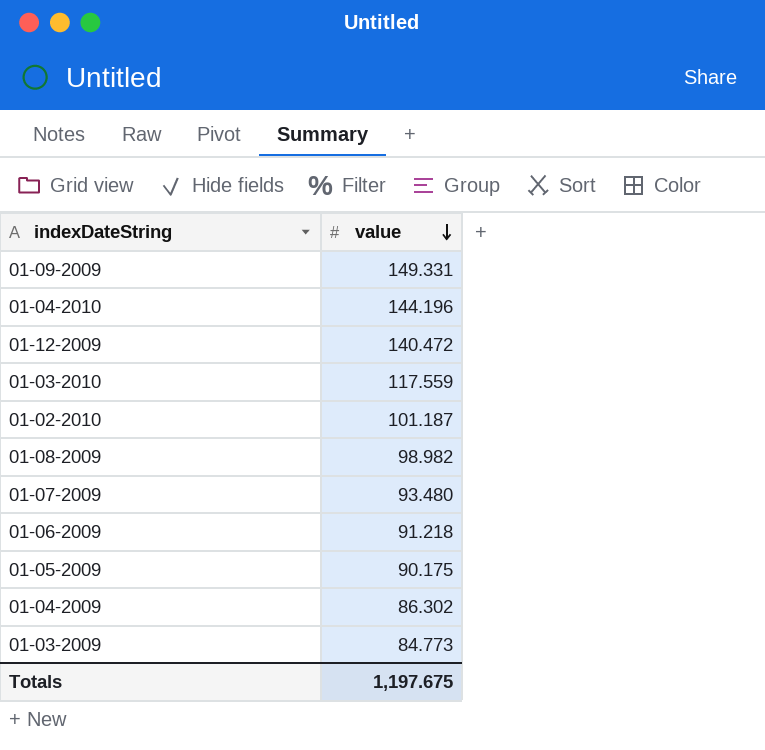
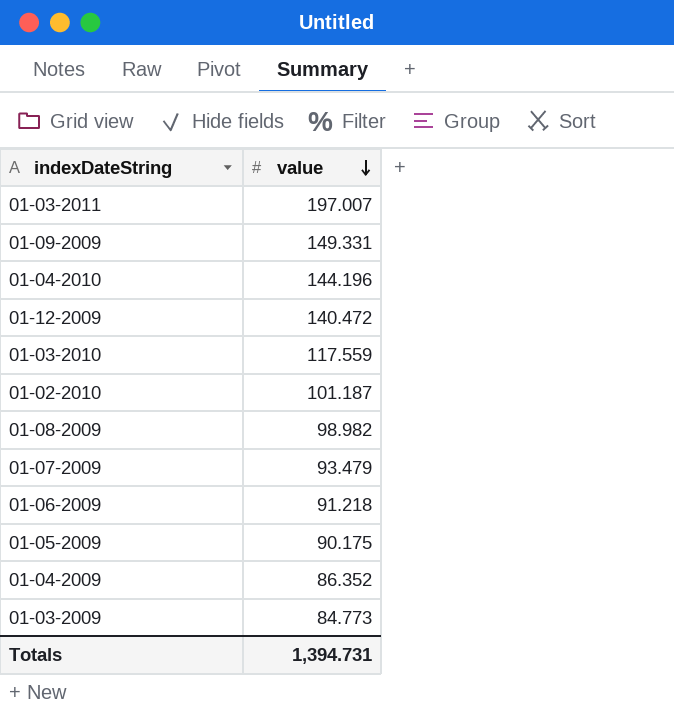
row 01-03-2011: none -> 197.007
01-07-2009 | value: 93.480 -> 93.479
01-04-2009 | value: 86.302 -> 86.352
Totals | value: 1,197.675 -> 1,394.731

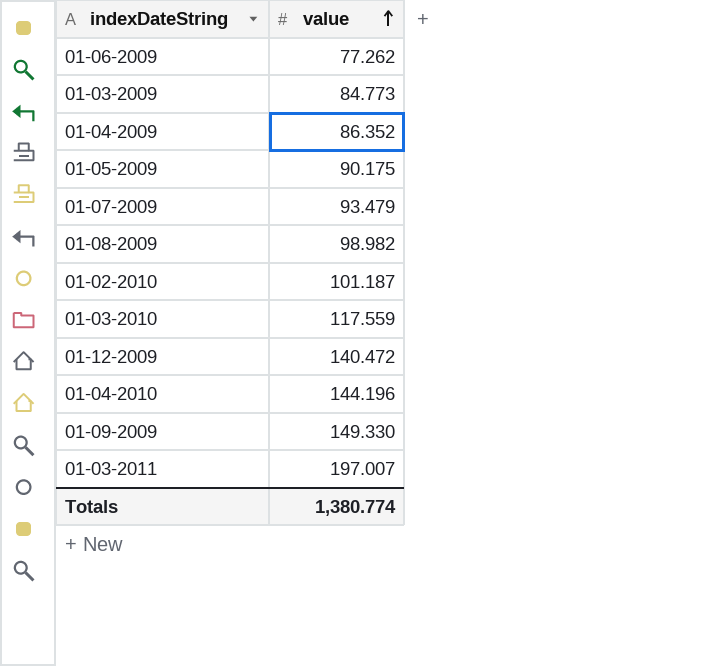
row order: value descending -> value ascending
01-06-2009 | value: 91.218 -> 77.262
01-09-2009 | value: 149.331 -> 149.330
Totals | value: 1,394.731 -> 1,380.774

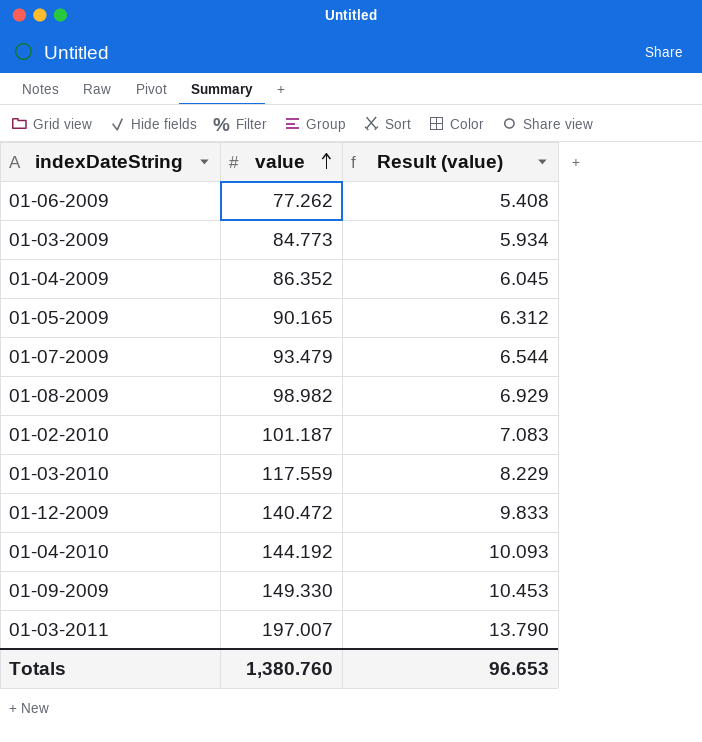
column Result (value) | formula: none -> [value] * 0.07
01-05-2009 | value: 90.175 -> 90.165
01-04-2010 | value: 144.196 -> 144.192
Totals | value: 1,380.774 -> 1,380.760

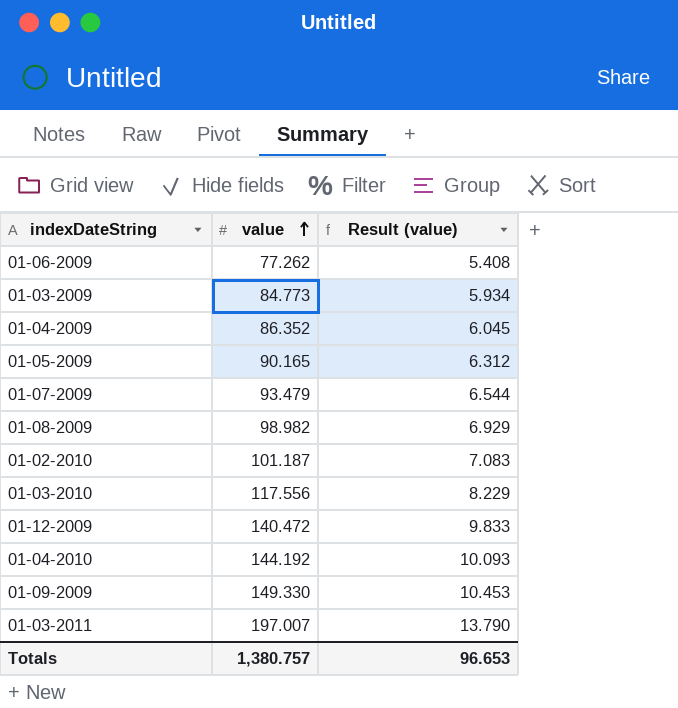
01-03-2010 | value: 117.559 -> 117.556
Totals | value: 1,380.760 -> 1,380.757

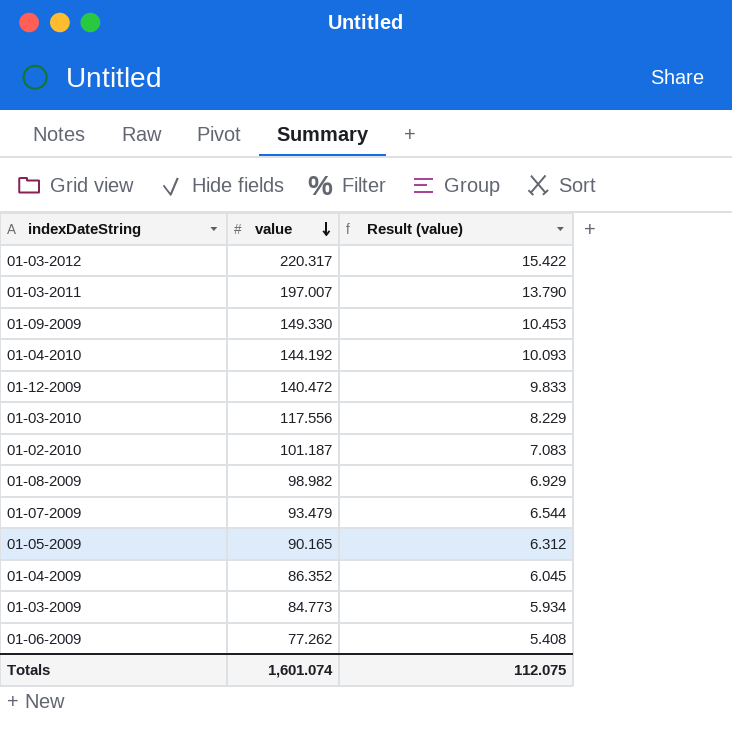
row order: value ascending -> value descending
row 01-03-2012: none -> 220.317 | 15.422
Totals | value: 1,380.757 -> 1,601.074
Totals | Result (value): 96.653 -> 112.075

